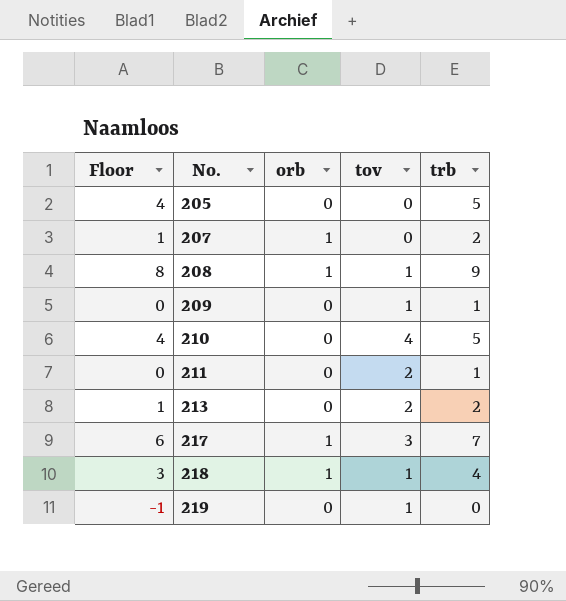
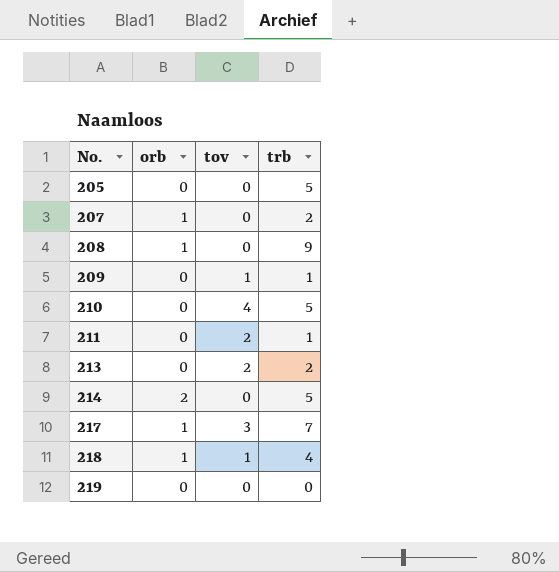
column Floor | formula: [trb] - 1 -> none
208 | tov: 1 -> 0
row 214: none -> 2 | 0 | 5
219 | tov: 1 -> 0

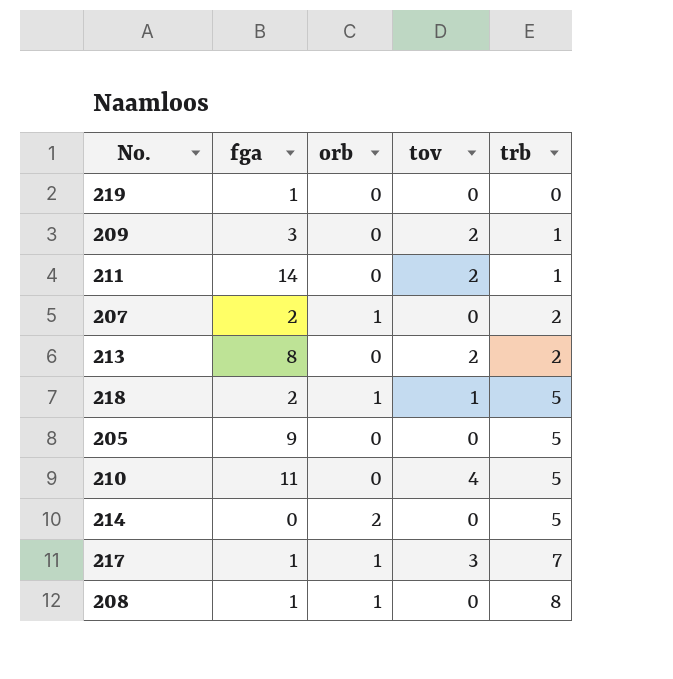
row order: No. ascending -> trb ascending
column fga | position: none -> 2
209 | tov: 1 -> 2
218 | trb: 4 -> 5
208 | trb: 9 -> 8

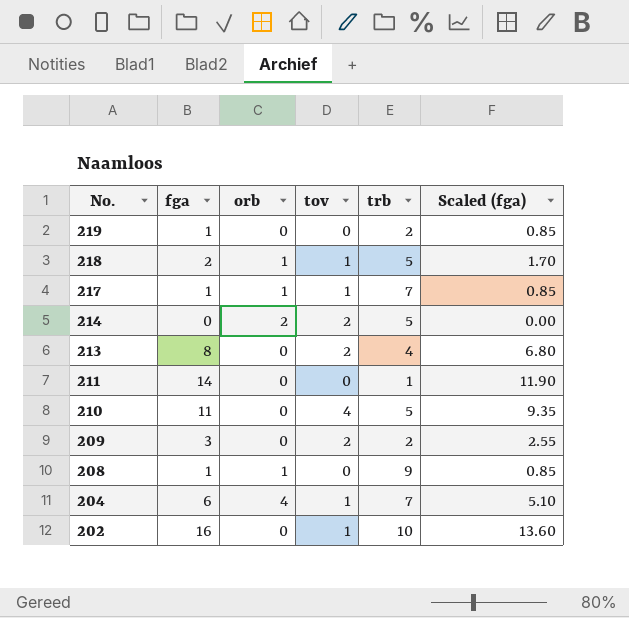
row order: trb ascending -> No. descending
column Scaled (fga) | formula: none -> [fga] * 0.85
row 207: 2 | 1 | 0 | 2 -> none
row 205: 9 | 0 | 0 | 5 -> none
219 | trb: 0 -> 2
217 | tov: 3 -> 1
214 | tov: 0 -> 2
213 | trb: 2 -> 4
211 | tov: 2 -> 0
209 | trb: 1 -> 2
208 | trb: 8 -> 9
row 204: none -> 6 | 4 | 1 | 7 | 5.10
row 202: none -> 16 | 0 | 1 | 10 | 13.60

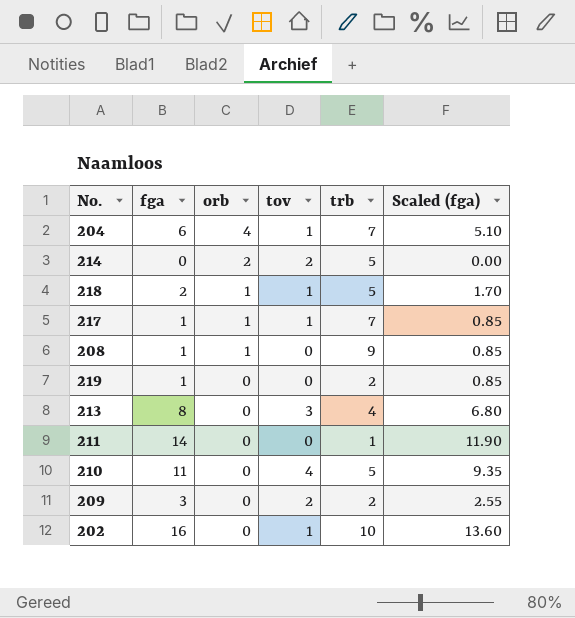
row order: No. descending -> orb descending
213 | tov: 2 -> 3

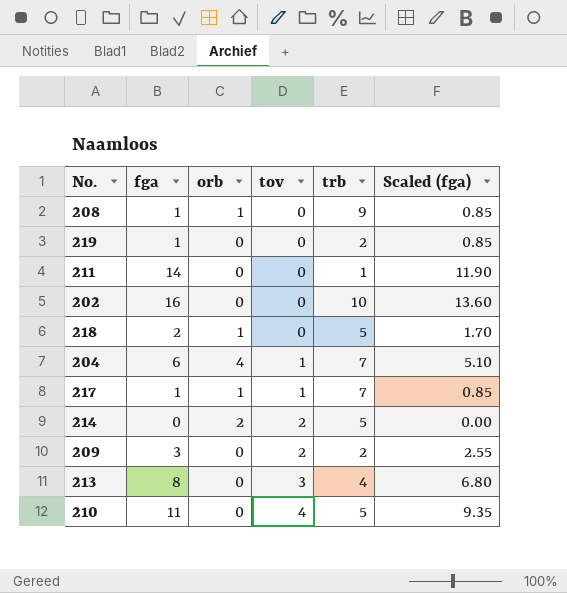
row order: orb descending -> tov ascending
202 | tov: 1 -> 0
218 | tov: 1 -> 0

